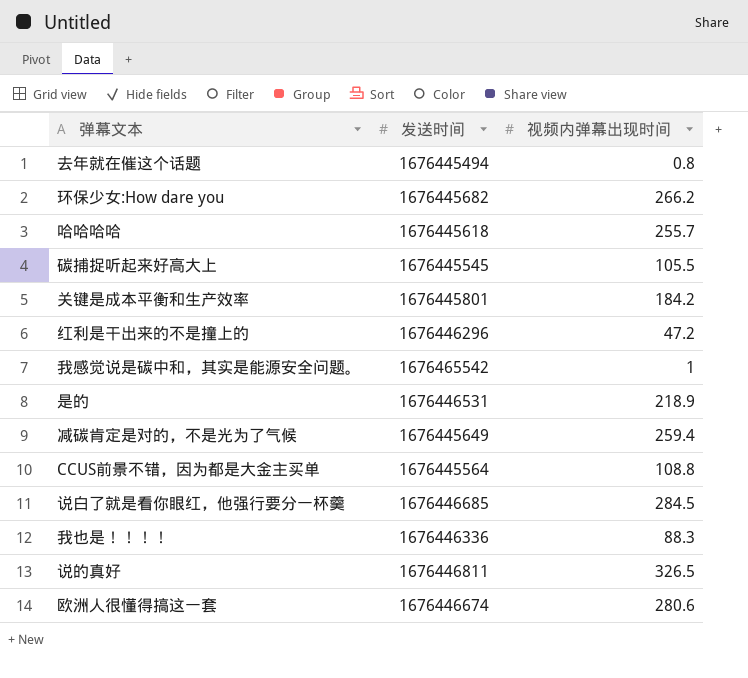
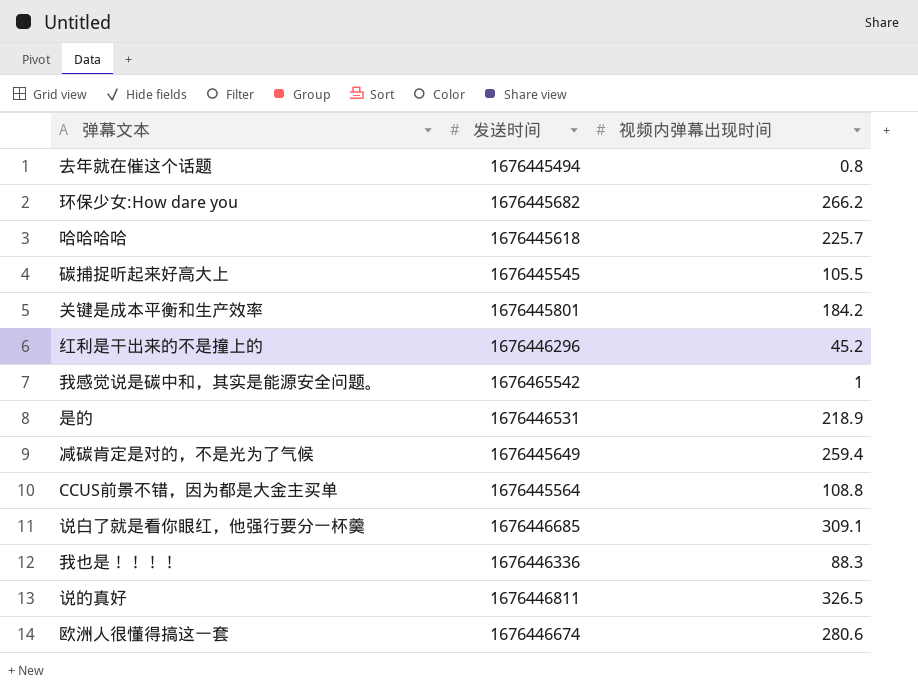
哈哈哈哈 | 视频内弹幕出现时间: 255.7 -> 225.7
红利是干出来的不是撞上的 | 视频内弹幕出现时间: 47.2 -> 45.2
说白了就是看你眼红，他强行要分一杯羹 | 视频内弹幕出现时间: 284.5 -> 309.1

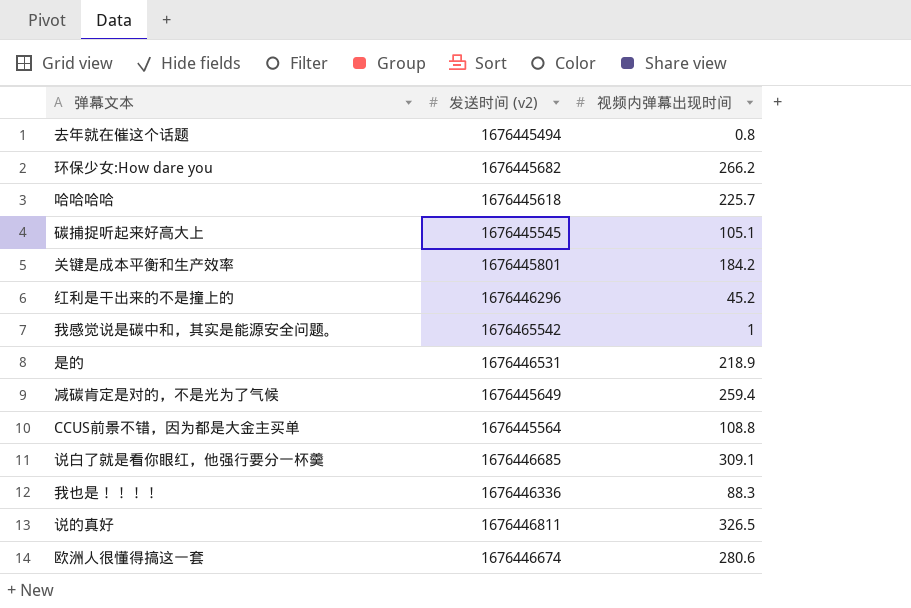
column name: 发送时间 -> 发送时间 (v2)
碳捕捉听起来好高大上 | 视频内弹幕出现时间: 105.5 -> 105.1

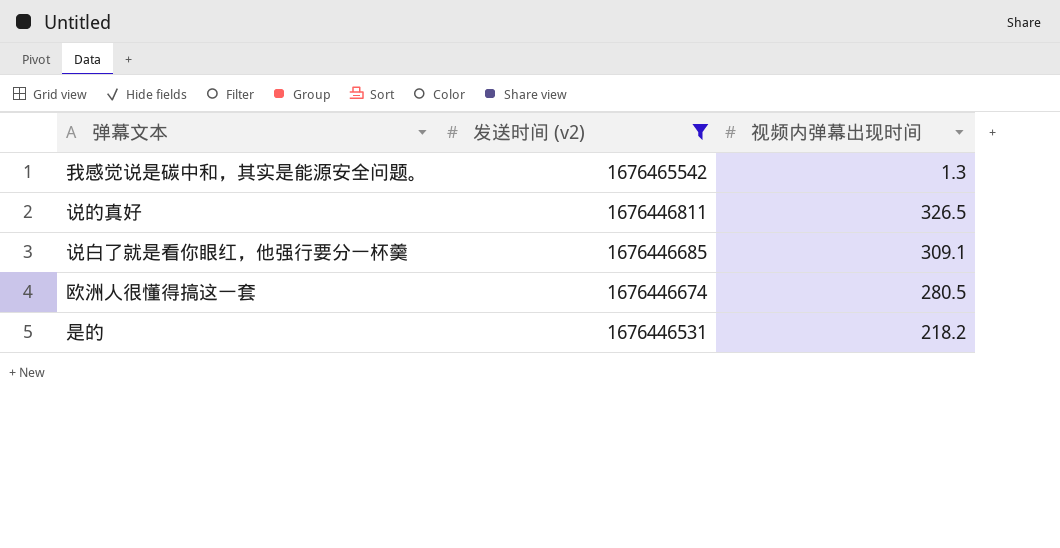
filter: none -> 发送时间 (v2) >= 1676446531
row order: none -> 发送时间 (v2) descending
我感觉说是碳中和，其实是能源安全问题。 | 视频内弹幕出现时间: 1 -> 1.3
欧洲人很懂得搞这一套 | 视频内弹幕出现时间: 280.6 -> 280.5
是的 | 视频内弹幕出现时间: 218.9 -> 218.2

